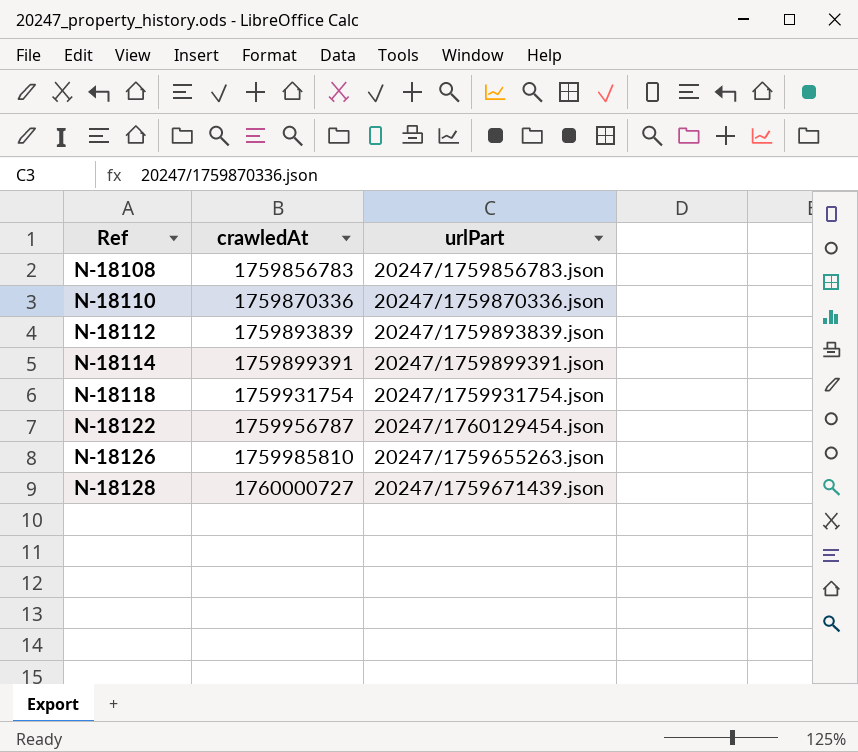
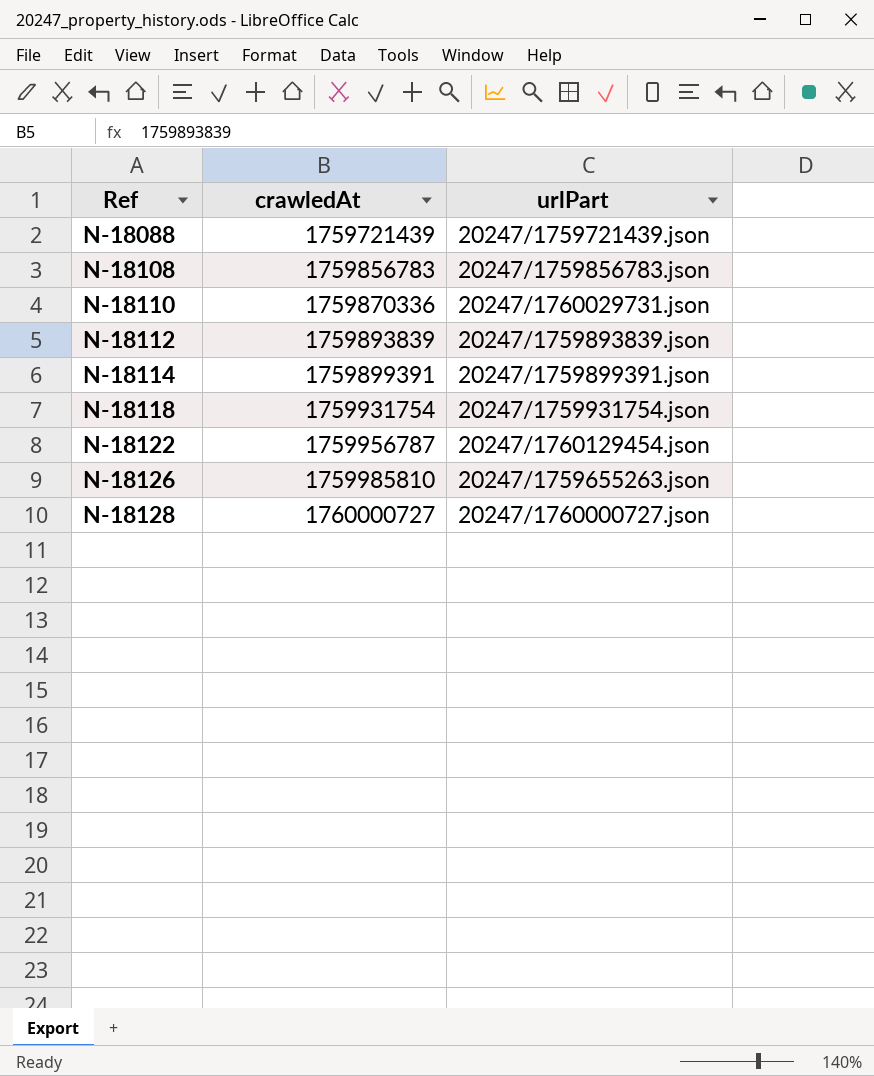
row N-18088: none -> 1759721439 | 20247/1759721439.json
N-18110 | urlPart: 20247/1759870336.json -> 20247/1760029731.json
N-18128 | urlPart: 20247/1759671439.json -> 20247/1760000727.json

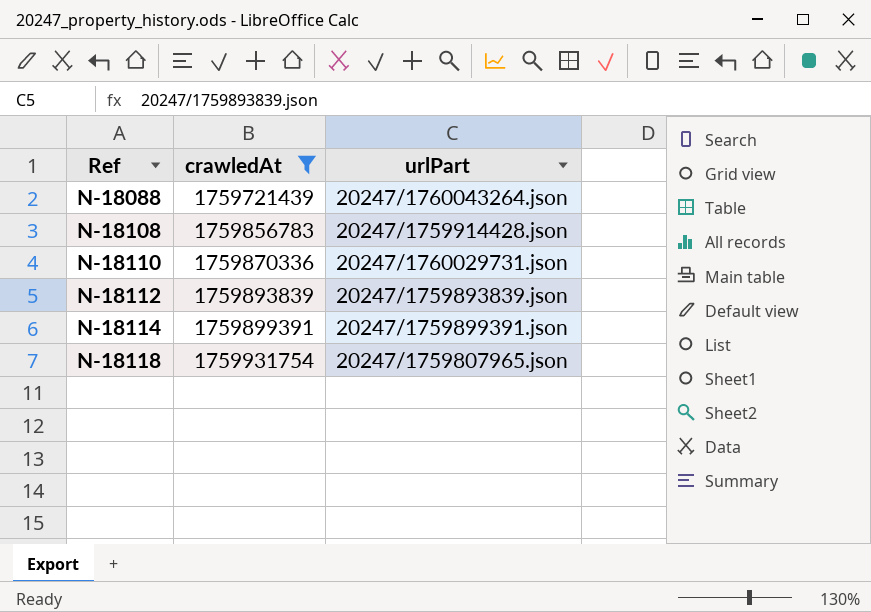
filter: none -> crawledAt <= 1759931754
N-18088 | urlPart: 20247/1759721439.json -> 20247/1760043264.json
N-18108 | urlPart: 20247/1759856783.json -> 20247/1759914428.json
N-18118 | urlPart: 20247/1759931754.json -> 20247/1759807965.json

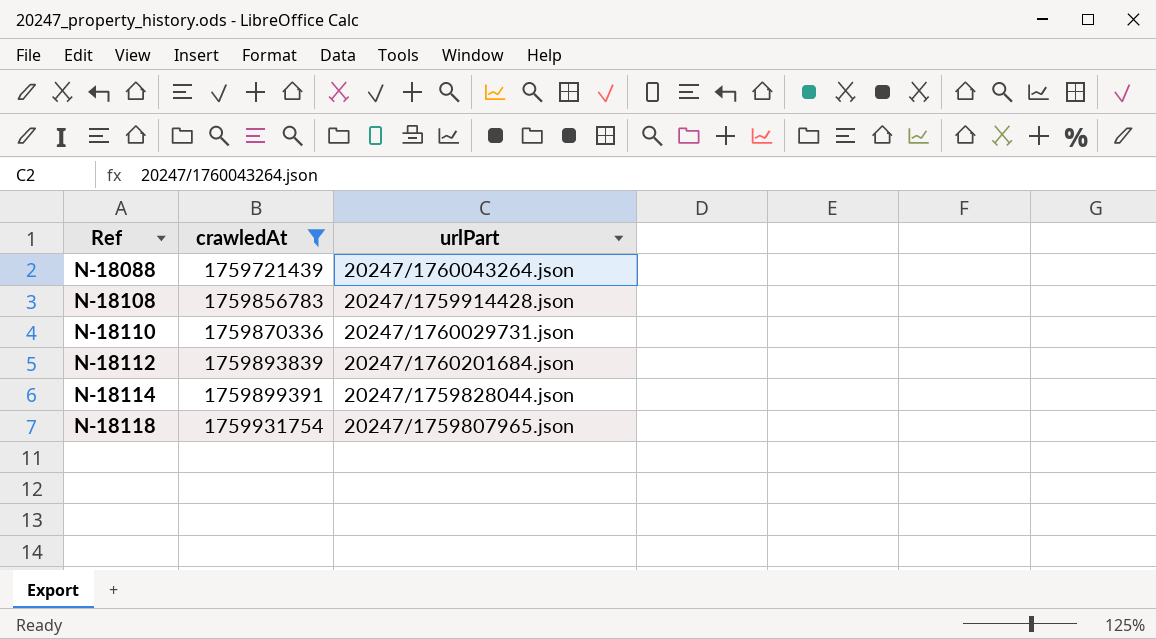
N-18112 | urlPart: 20247/1759893839.json -> 20247/1760201684.json
N-18114 | urlPart: 20247/1759899391.json -> 20247/1759828044.json

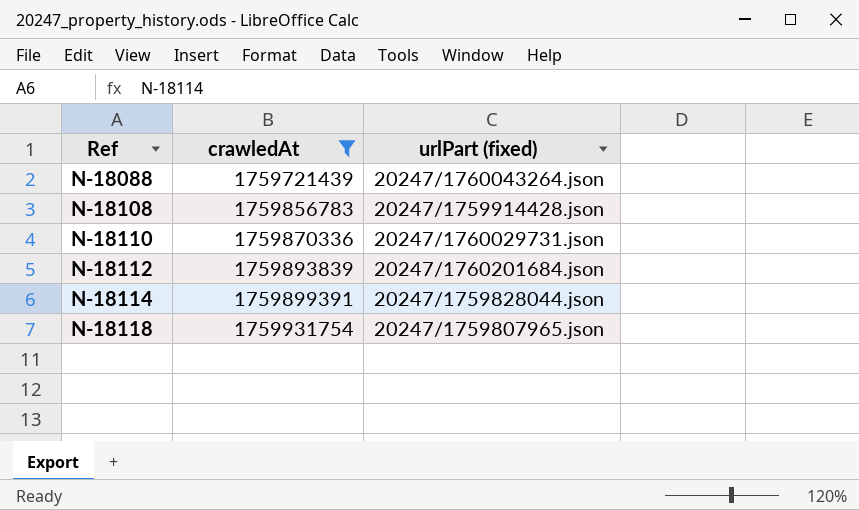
column name: urlPart -> urlPart (fixed)

